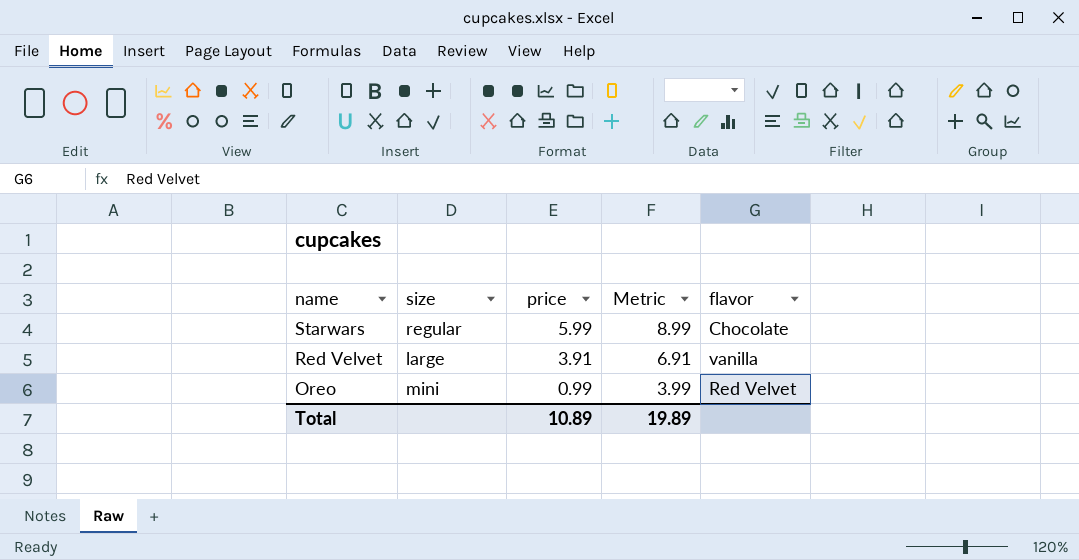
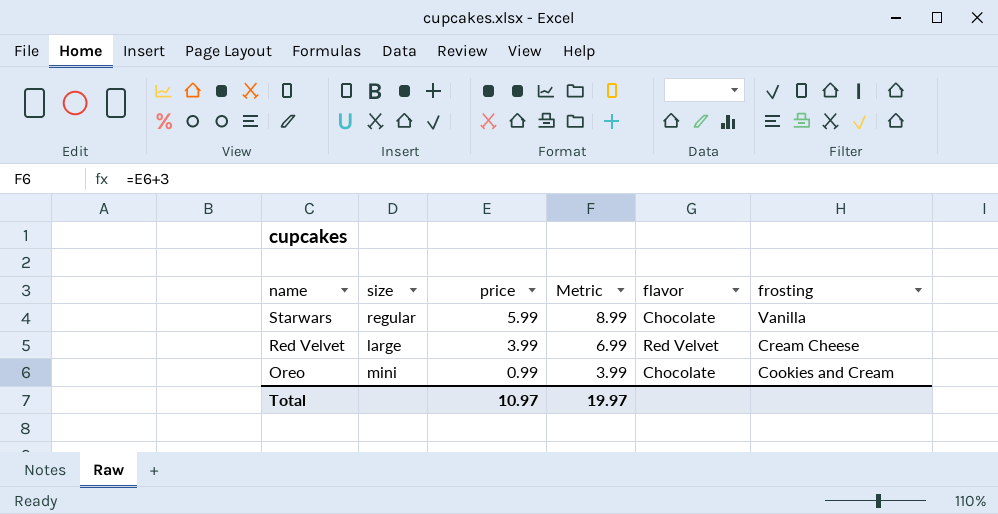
column frosting | position: none -> 6
Red Velvet | price: 3.91 -> 3.99
Red Velvet | Metric: 6.91 -> 6.99
Red Velvet | flavor: vanilla -> Red Velvet
Oreo | flavor: Red Velvet -> Chocolate
Total | price: 10.89 -> 10.97
Total | Metric: 19.89 -> 19.97

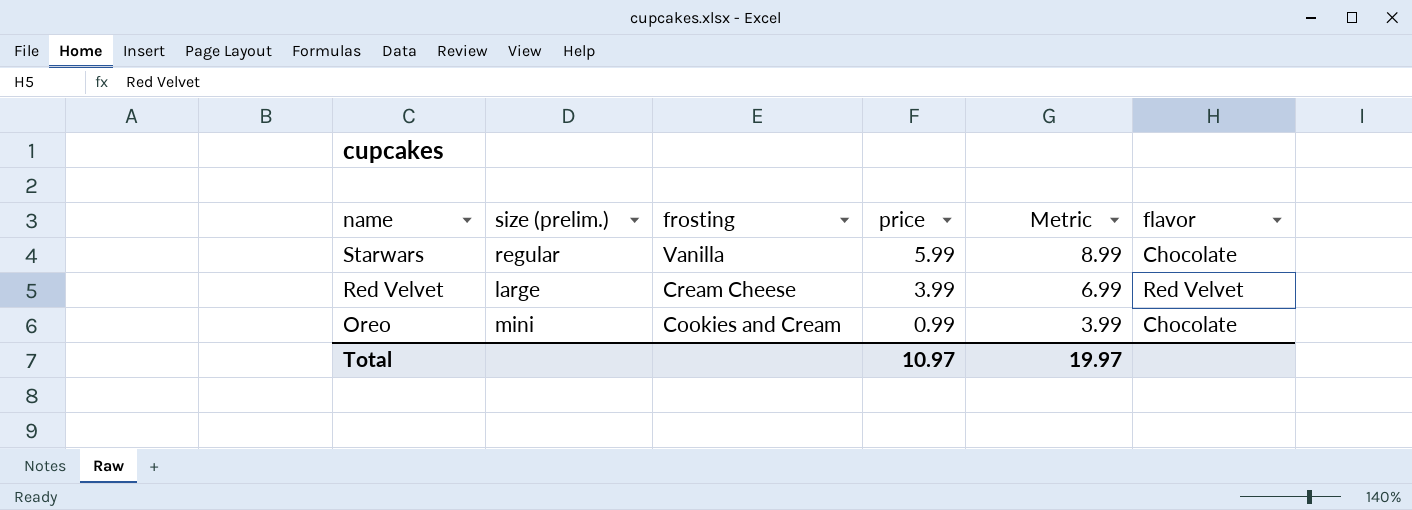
column name: size -> size (prelim.)
column frosting | position: 6 -> 3

